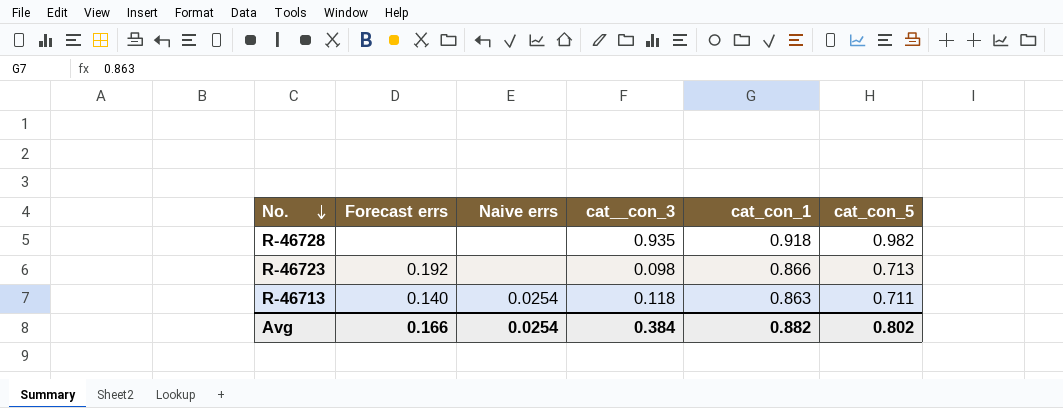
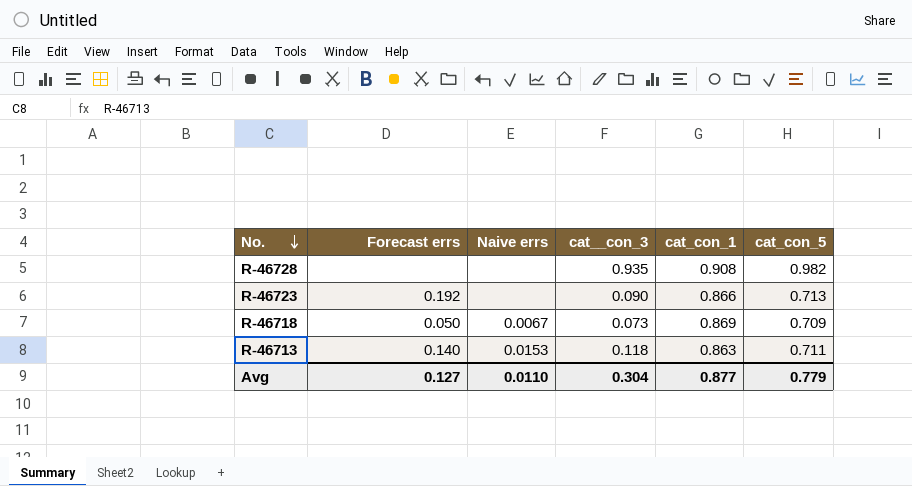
R-46728 | cat_con_1: 0.918 -> 0.908
R-46723 | cat__con_3: 0.098 -> 0.090
row R-46718: none -> 0.050 | 0.0067 | 0.073 | 0.869 | 0.709
R-46713 | Naive errs: 0.0254 -> 0.0153
Avg | Forecast errs: 0.166 -> 0.127
Avg | Naive errs: 0.0254 -> 0.0110
Avg | cat__con_3: 0.384 -> 0.304
Avg | cat_con_1: 0.882 -> 0.877
Avg | cat_con_5: 0.802 -> 0.779

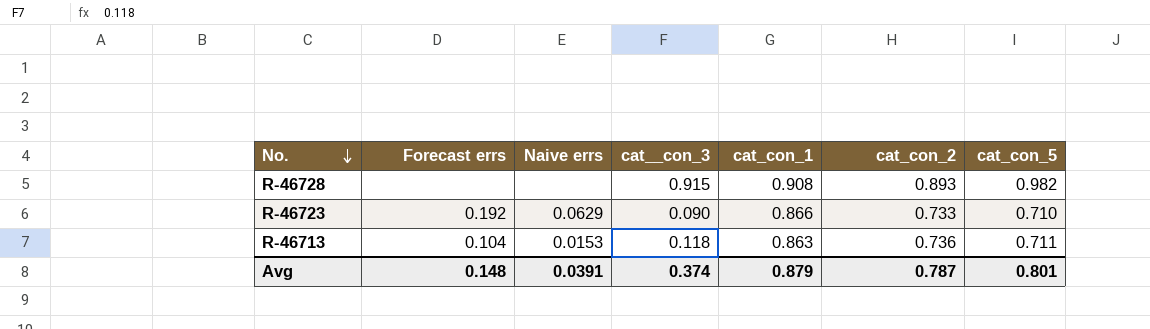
column cat_con_2 | position: none -> 6
row R-46718: 0.050 | 0.0067 | 0.073 | 0.869 | 0.709 -> none
R-46728 | cat__con_3: 0.935 -> 0.915
R-46723 | Naive errs: none -> 0.0629
R-46723 | cat_con_5: 0.713 -> 0.710
R-46713 | Forecast errs: 0.140 -> 0.104
Avg | Forecast errs: 0.127 -> 0.148
Avg | Naive errs: 0.0110 -> 0.0391
Avg | cat__con_3: 0.304 -> 0.374
Avg | cat_con_1: 0.877 -> 0.879
Avg | cat_con_5: 0.779 -> 0.801

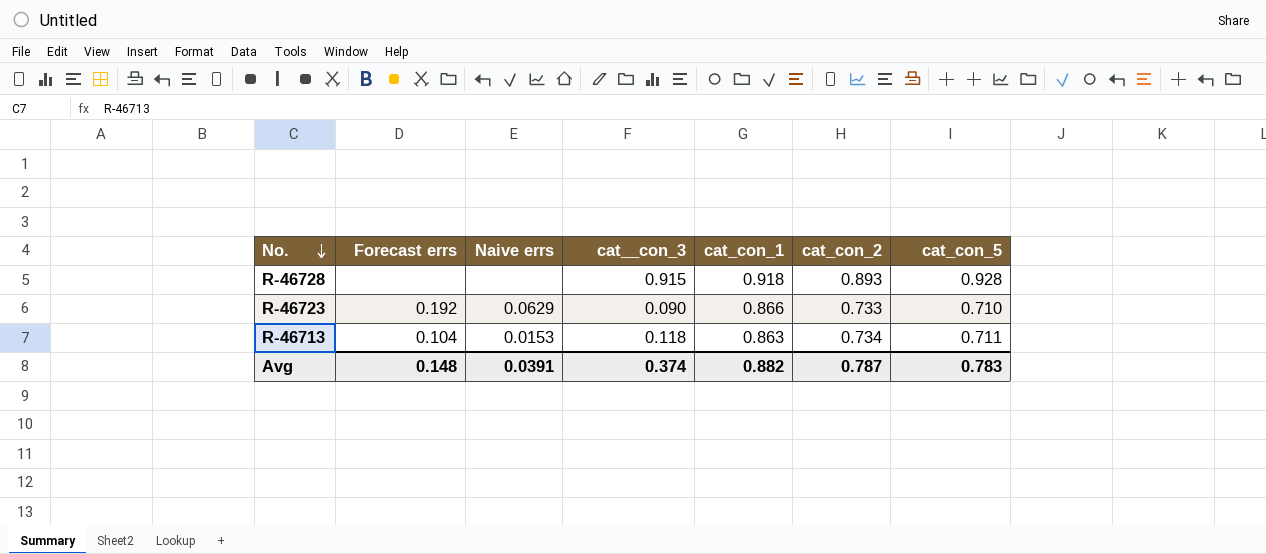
R-46728 | cat_con_1: 0.908 -> 0.918
R-46728 | cat_con_5: 0.982 -> 0.928
R-46713 | cat_con_2: 0.736 -> 0.734
Avg | cat_con_1: 0.879 -> 0.882
Avg | cat_con_5: 0.801 -> 0.783

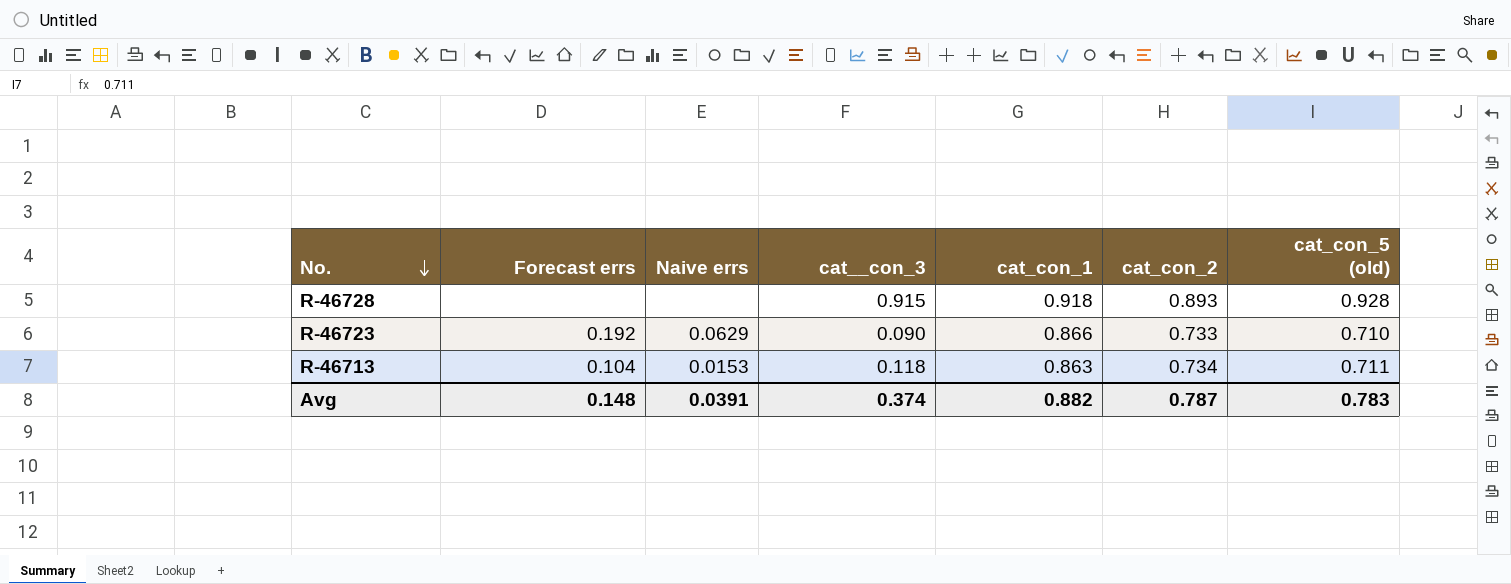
column name: cat_con_5 -> cat_con_5 (old)

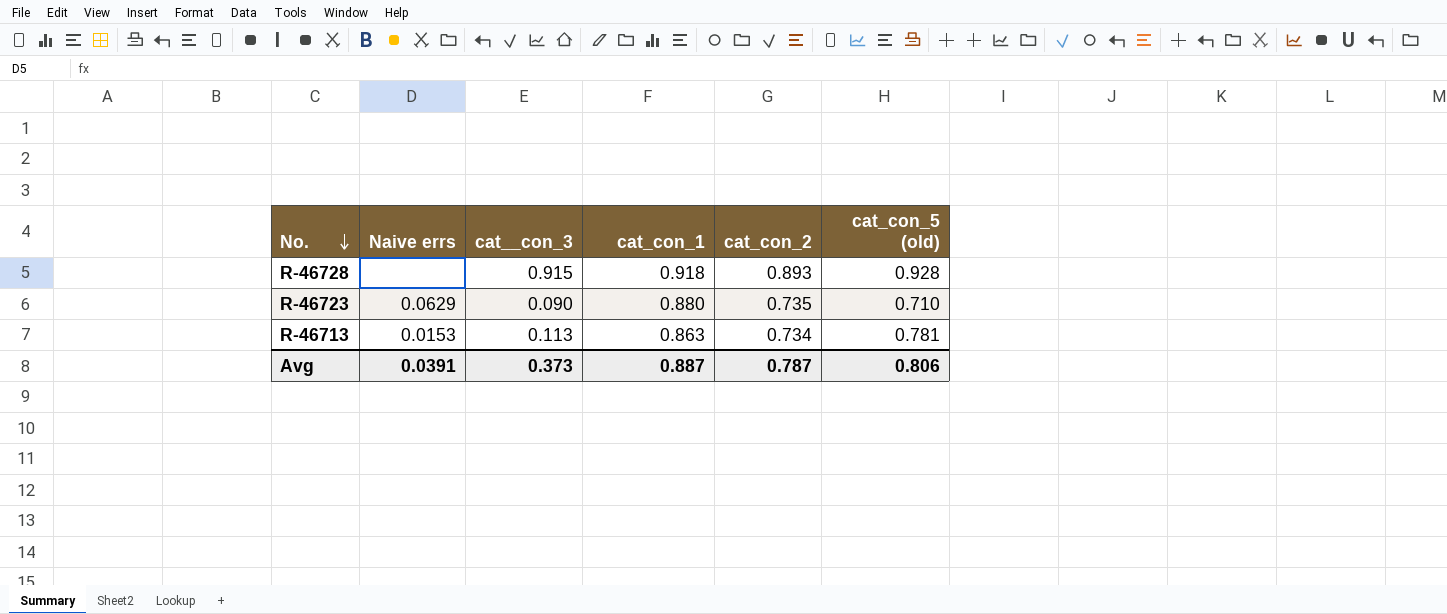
column Forecast errs | position: 2 -> none
R-46723 | cat_con_1: 0.866 -> 0.880
R-46723 | cat_con_2: 0.733 -> 0.735
R-46713 | cat__con_3: 0.118 -> 0.113
R-46713 | cat_con_5 (old): 0.711 -> 0.781
Avg | cat__con_3: 0.374 -> 0.373
Avg | cat_con_1: 0.882 -> 0.887
Avg | cat_con_5 (old): 0.783 -> 0.806

